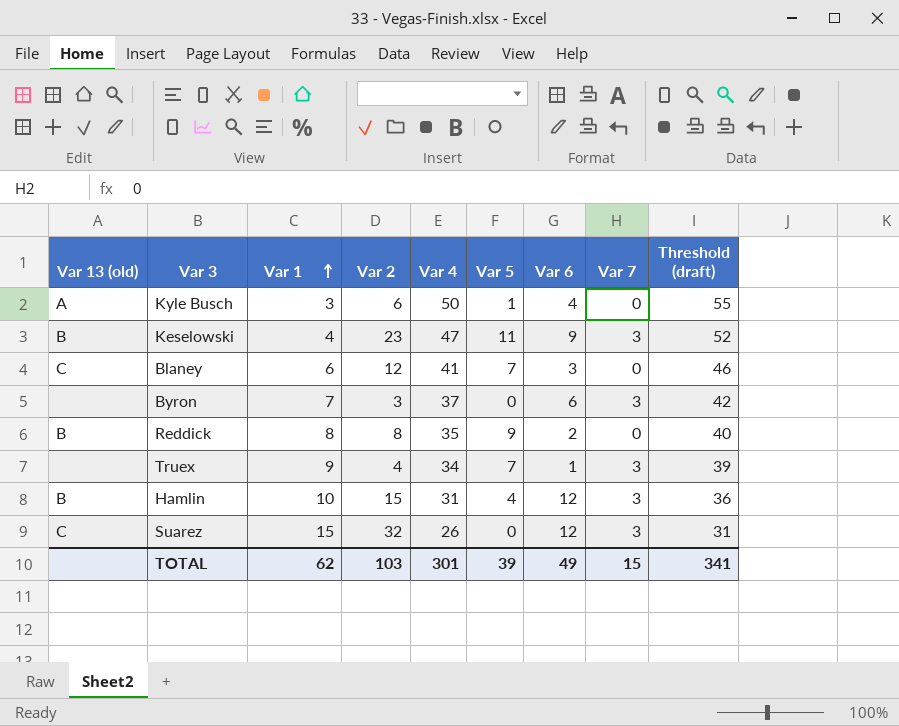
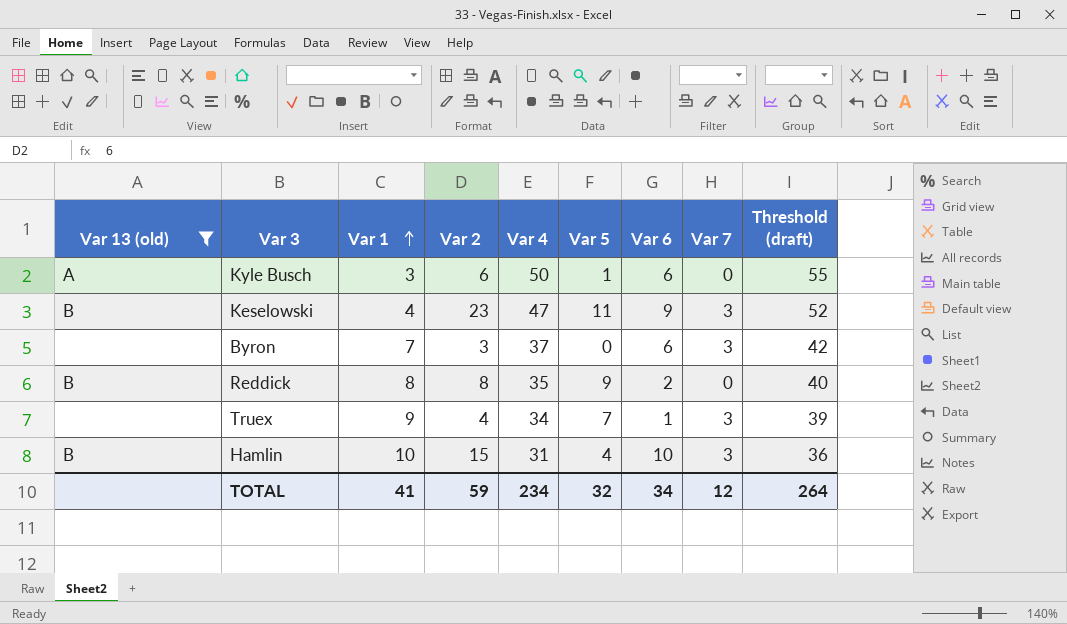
filter: none -> Var 13 (old) != C
Kyle Busch | Var 6: 4 -> 6
Hamlin | Var 6: 12 -> 10
TOTAL | Var 1: 62 -> 41
TOTAL | Var 2: 103 -> 59
TOTAL | Var 4: 301 -> 234
TOTAL | Var 5: 39 -> 32
TOTAL | Var 6: 49 -> 34
TOTAL | Var 7: 15 -> 12
TOTAL | Threshold (draft): 341 -> 264

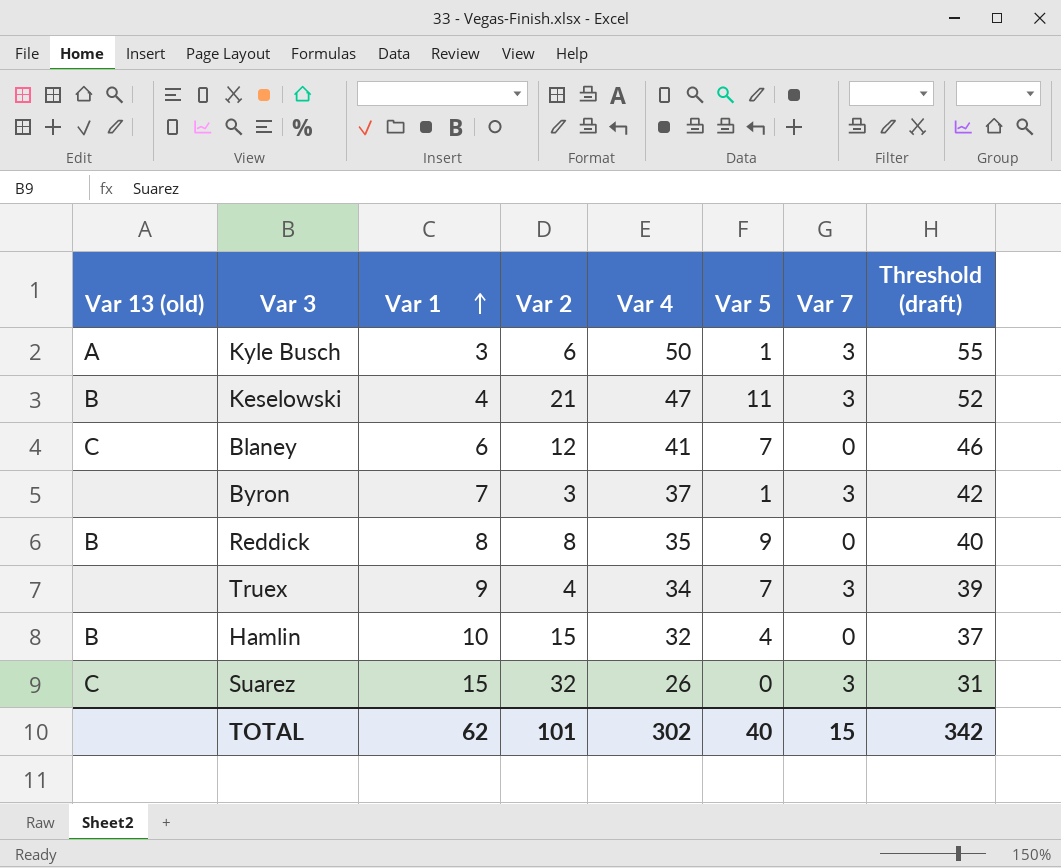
filter: Var 13 (old) != C -> none
column Var 6 | position: 7 -> none
Kyle Busch | Var 7: 0 -> 3
Keselowski | Var 2: 23 -> 21
Byron | Var 5: 0 -> 1
Hamlin | Var 4: 31 -> 32
Hamlin | Var 7: 3 -> 0
Hamlin | Threshold (draft): 36 -> 37
TOTAL | Var 1: 41 -> 62
TOTAL | Var 2: 59 -> 101
TOTAL | Var 4: 234 -> 302
TOTAL | Var 5: 32 -> 40
TOTAL | Var 7: 12 -> 15
TOTAL | Threshold (draft): 264 -> 342

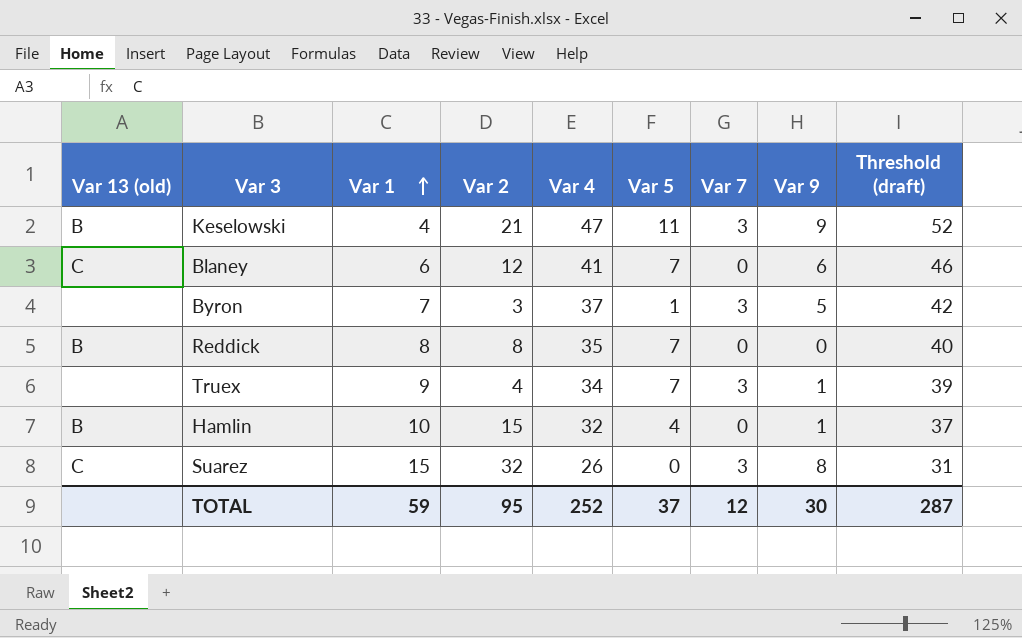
column Var 9 | position: none -> 8
row Kyle Busch: A | 3 | 6 | 50 | 1 | 3 | 55 -> none
Reddick | Var 5: 9 -> 7
TOTAL | Var 1: 62 -> 59
TOTAL | Var 2: 101 -> 95
TOTAL | Var 4: 302 -> 252
TOTAL | Var 5: 40 -> 37
TOTAL | Var 7: 15 -> 12
TOTAL | Threshold (draft): 342 -> 287

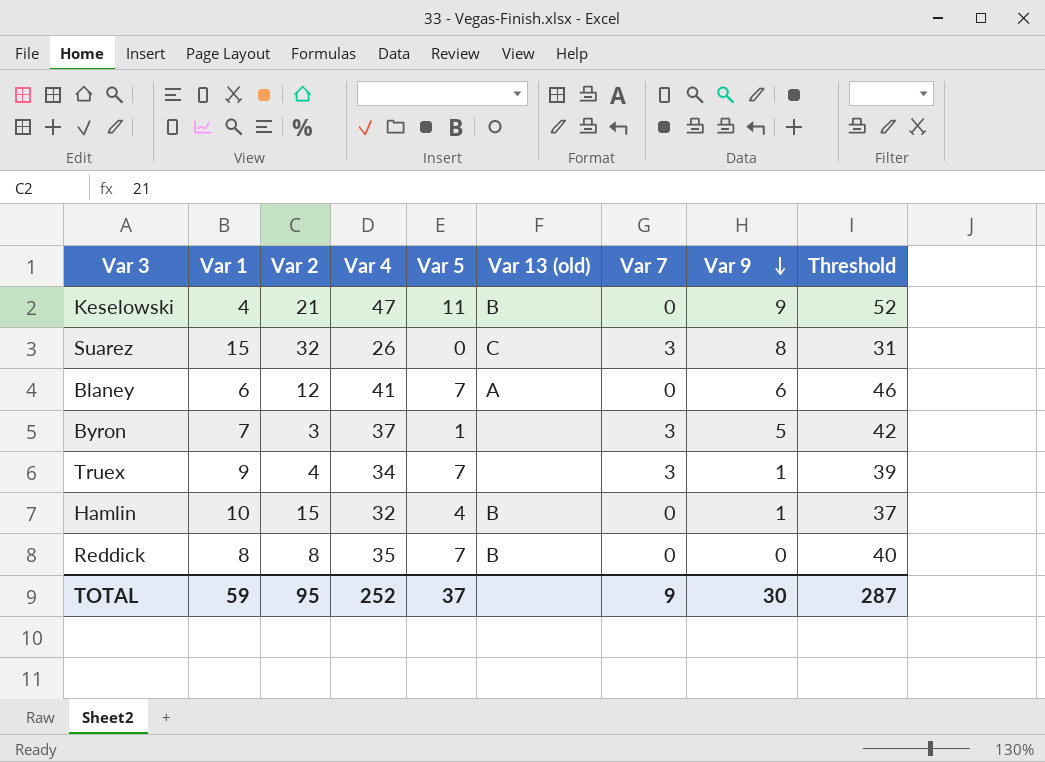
row order: Var 1 ascending -> Var 9 descending
column Var 13 (old) | position: 1 -> 6
column name: Threshold (draft) -> Threshold
Keselowski | Var 7: 3 -> 0
Blaney | Var 13 (old): C -> A
TOTAL | Var 7: 12 -> 9

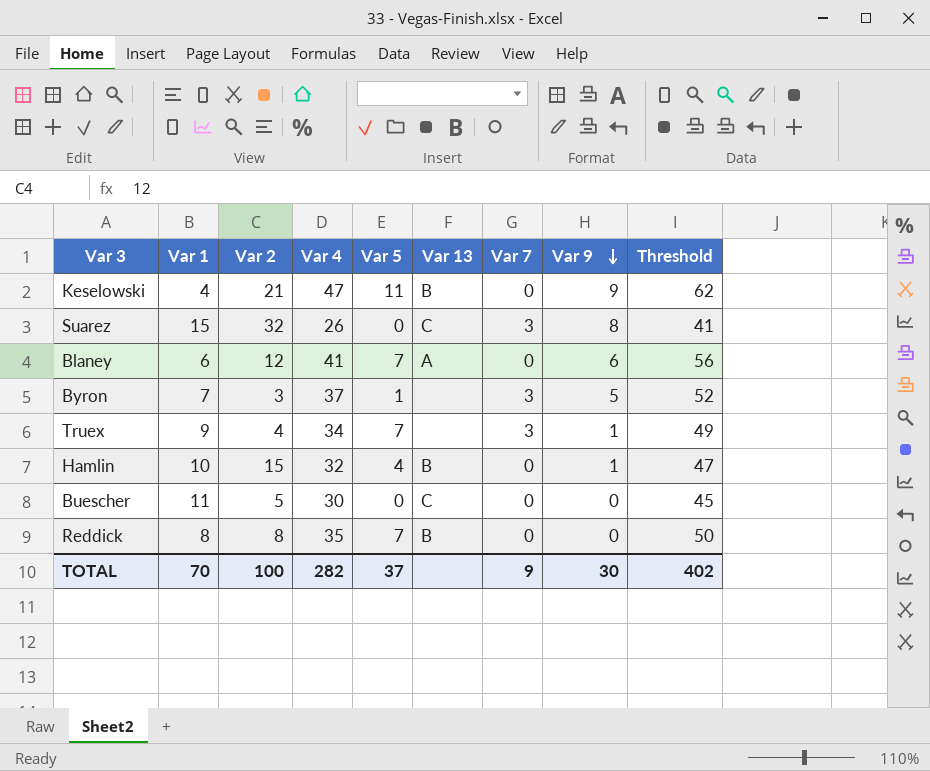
column name: Var 13 (old) -> Var 13
column Threshold | formula: [Var 4] + 5 -> [Var 4] + 15
row Buescher: none -> 11 | 5 | 30 | 0 | C | 0 | 0 | 45
TOTAL | Var 1: 59 -> 70
TOTAL | Var 2: 95 -> 100
TOTAL | Var 4: 252 -> 282
TOTAL | Threshold: 287 -> 402

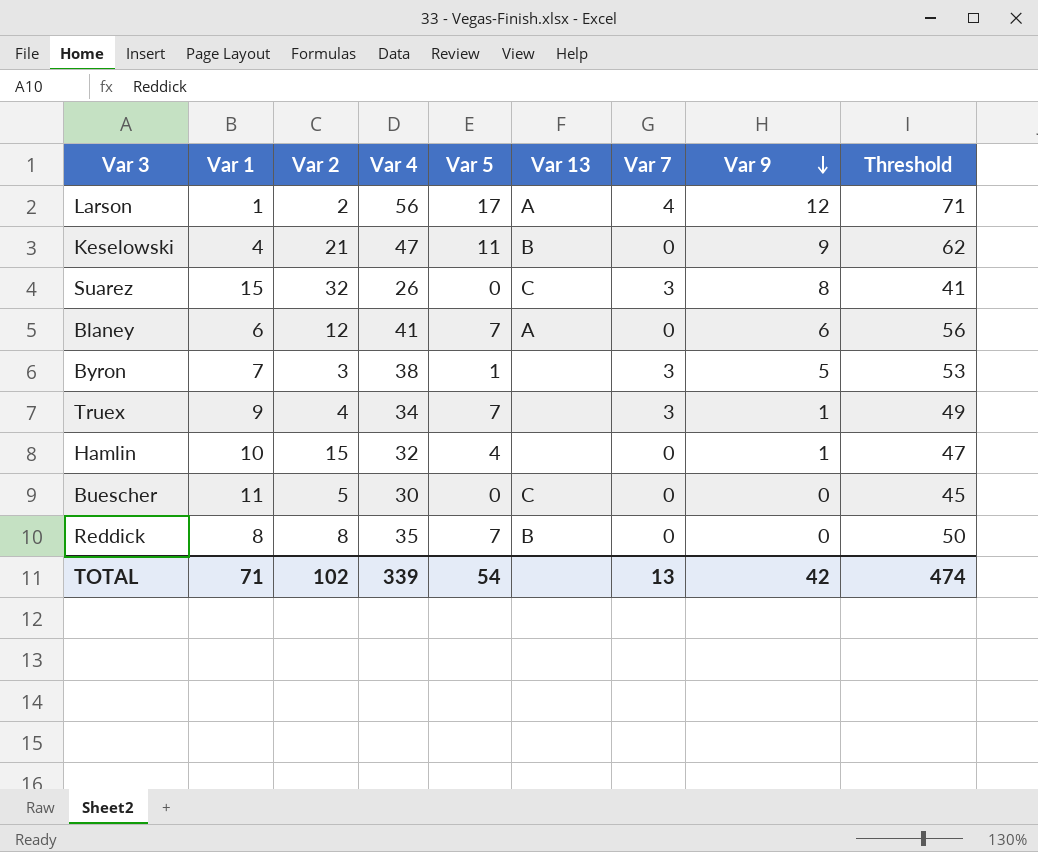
row Larson: none -> 1 | 2 | 56 | 17 | A | 4 | 12 | 71
Byron | Var 4: 37 -> 38
Byron | Threshold: 52 -> 53
Hamlin | Var 13: B -> none
TOTAL | Var 1: 70 -> 71
TOTAL | Var 2: 100 -> 102
TOTAL | Var 4: 282 -> 339
TOTAL | Var 5: 37 -> 54
TOTAL | Var 7: 9 -> 13
TOTAL | Var 9: 30 -> 42
TOTAL | Threshold: 402 -> 474

